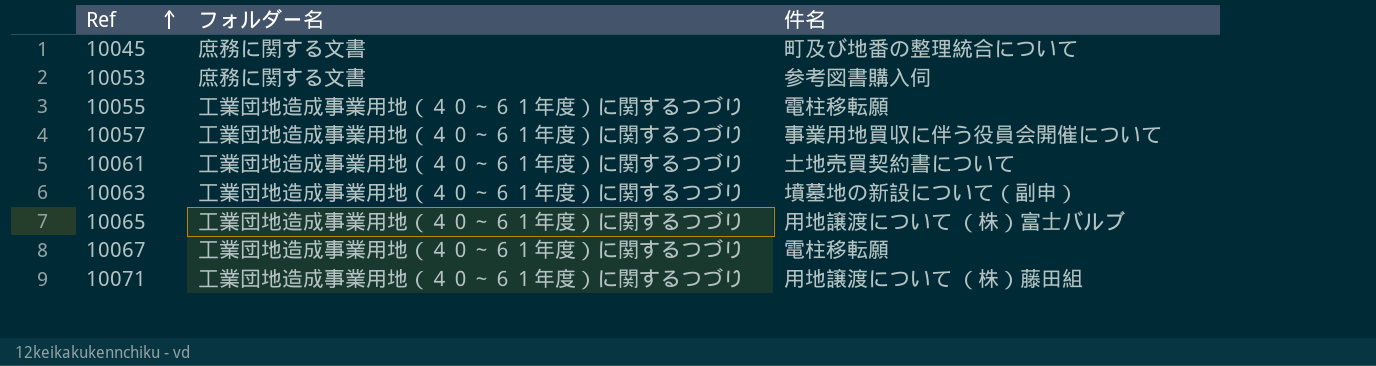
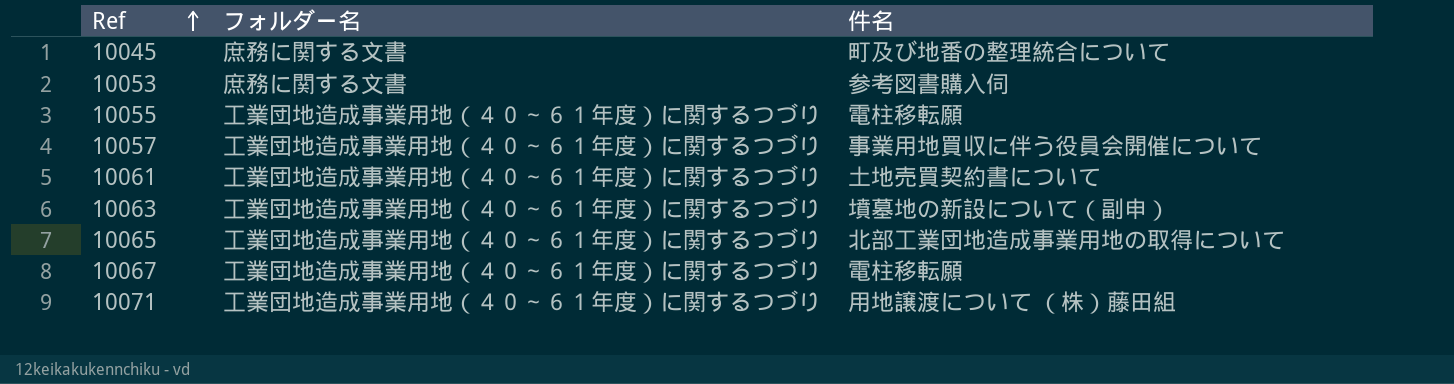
10065 | 件名: 用地譲渡について （株）富士バルブ -> 北部工業団地造成事業用地の取得について

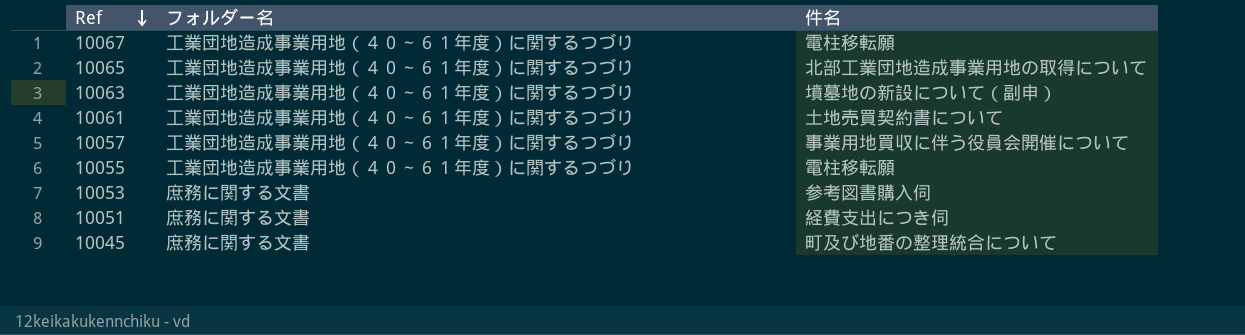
row order: Ref ascending -> Ref descending
row 10071: 工業団地造成事業用地（４０～６１年度）に関するつづり | 用地譲渡について （株）藤田組 -> none
row 10051: none -> 庶務に関する文書 | 経費支出につき伺

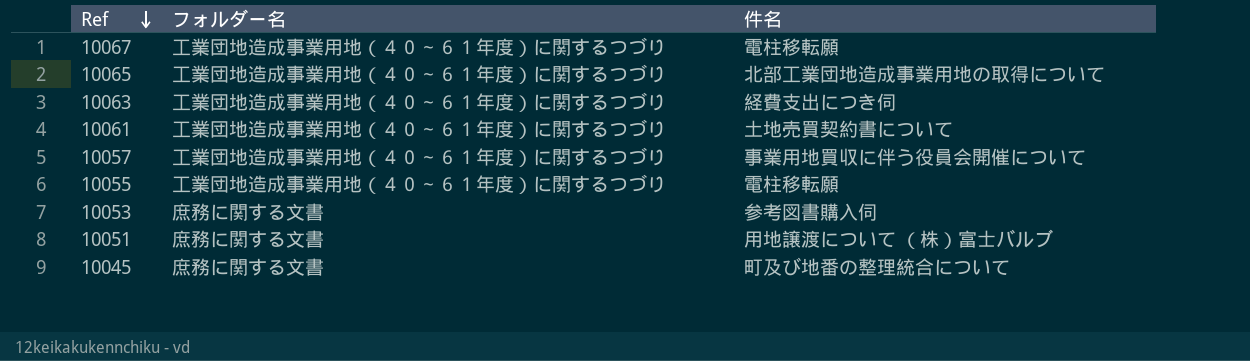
10063 | 件名: 墳墓地の新設について（副申） -> 経費支出につき伺
10051 | 件名: 経費支出につき伺 -> 用地譲渡について （株）富士バルブ

